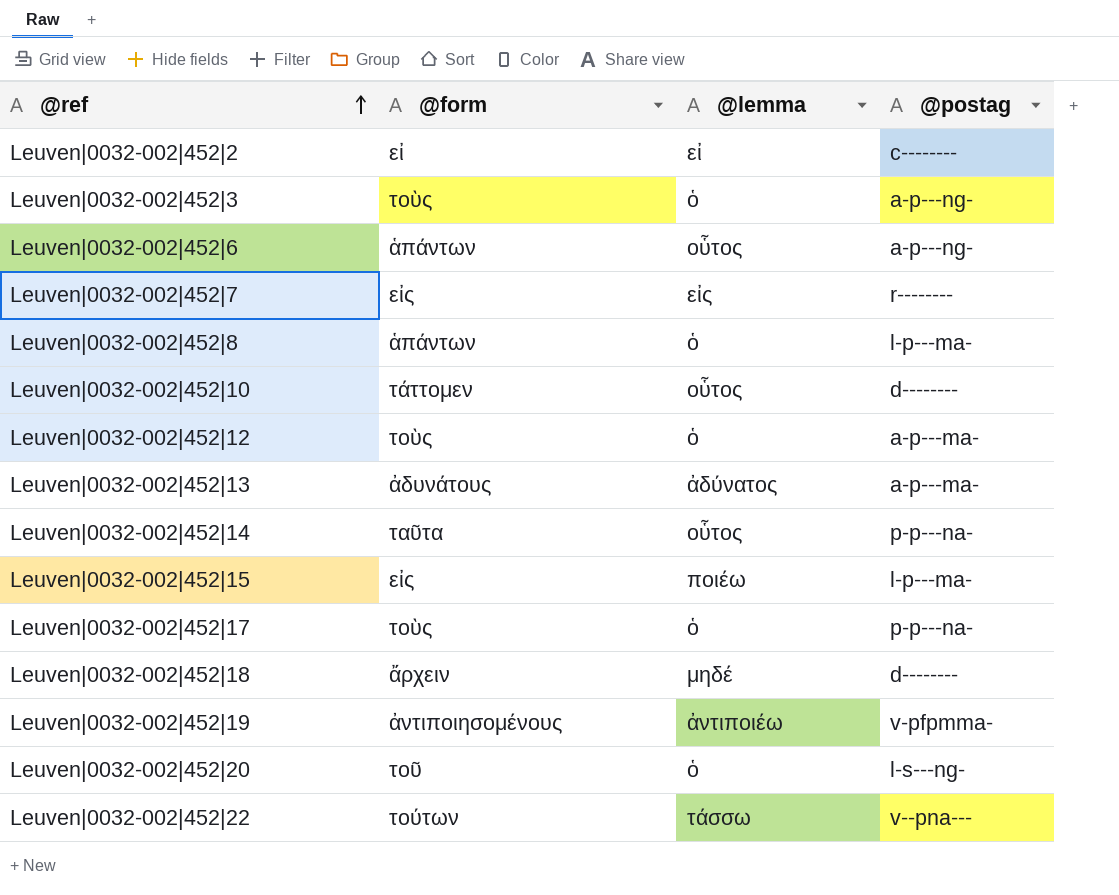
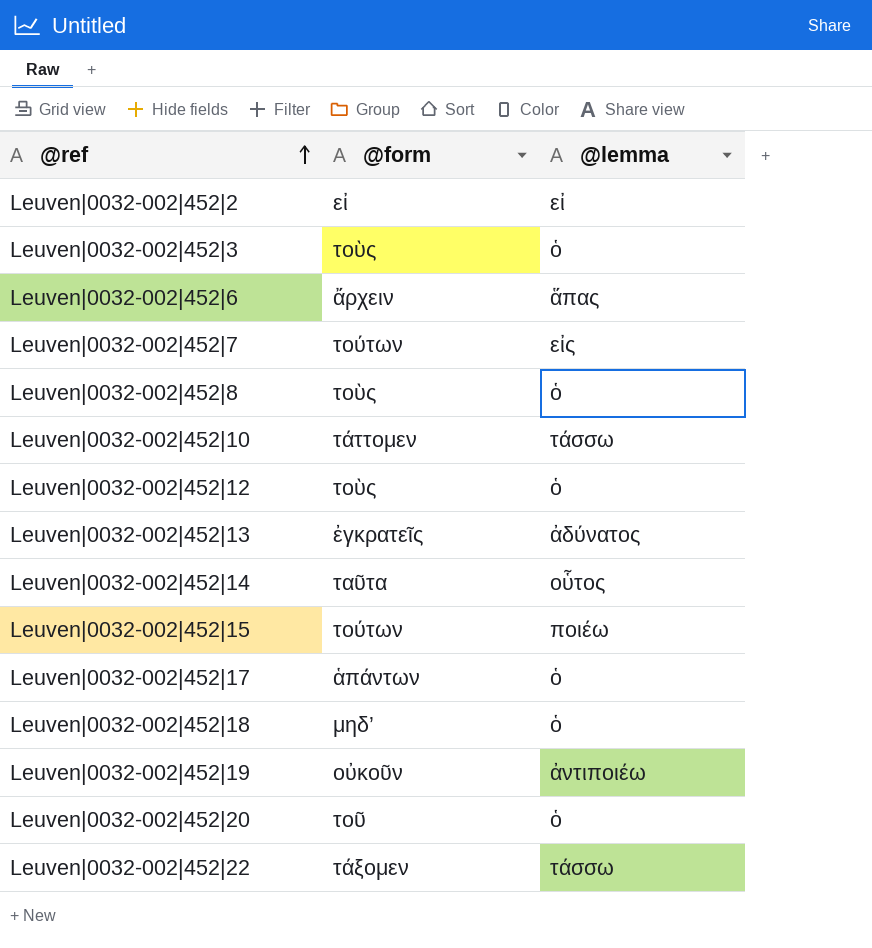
column @postag | position: 4 -> none
Leuven|0032-002|452|6 | @form: ἁπάντων -> ἄρχειν
Leuven|0032-002|452|6 | @lemma: οὗτος -> ἅπας
Leuven|0032-002|452|7 | @form: εἰς -> τούτων
Leuven|0032-002|452|8 | @form: ἁπάντων -> τοὺς
Leuven|0032-002|452|10 | @lemma: οὗτος -> τάσσω
Leuven|0032-002|452|13 | @form: ἀδυνάτους -> ἐγκρατεῖς
Leuven|0032-002|452|15 | @form: εἰς -> τούτων
Leuven|0032-002|452|17 | @form: τοὺς -> ἁπάντων
Leuven|0032-002|452|18 | @form: ἄρχειν -> μηδ’
Leuven|0032-002|452|18 | @lemma: μηδέ -> ὁ
Leuven|0032-002|452|19 | @form: ἀντιποιησομένους -> οὐκοῦν
Leuven|0032-002|452|22 | @form: τούτων -> τάξομεν

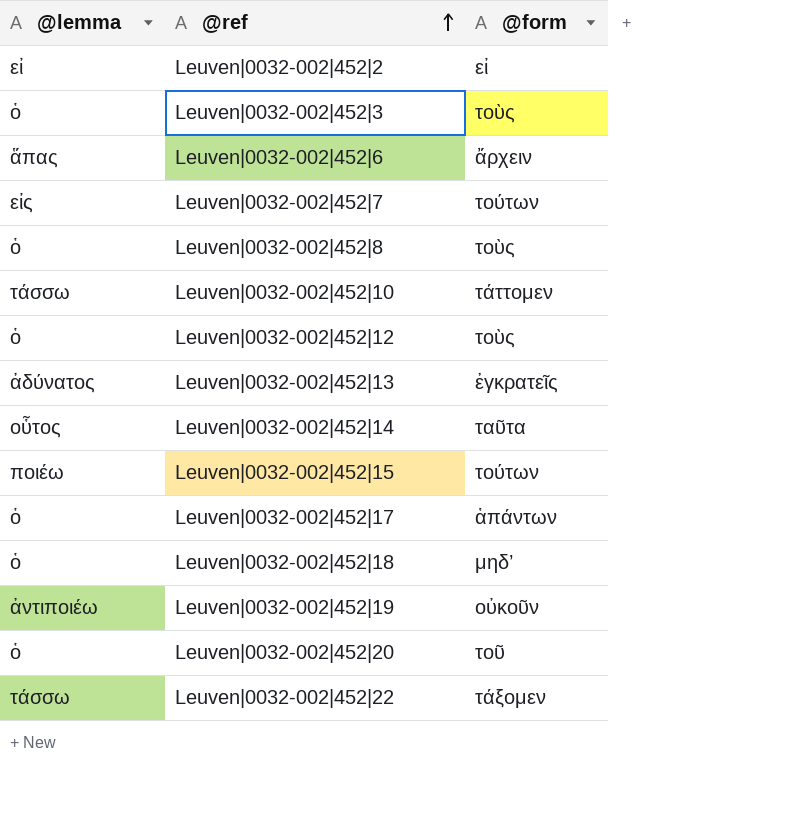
column @lemma | position: 3 -> 1

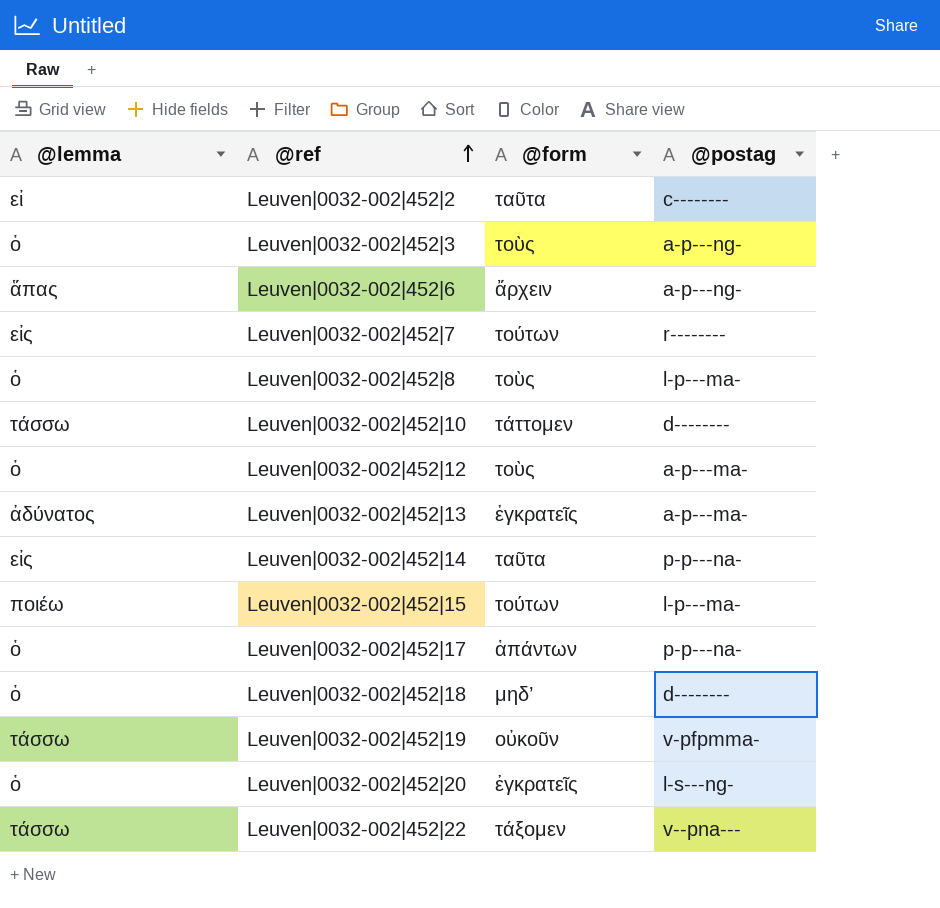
column @postag | position: none -> 4
Leuven|0032-002|452|2 | @form: εἰ -> ταῦτα
Leuven|0032-002|452|14 | @lemma: οὗτος -> εἰς
Leuven|0032-002|452|19 | @lemma: ἀντιποιέω -> τάσσω
Leuven|0032-002|452|20 | @form: τοῦ -> ἐγκρατεῖς

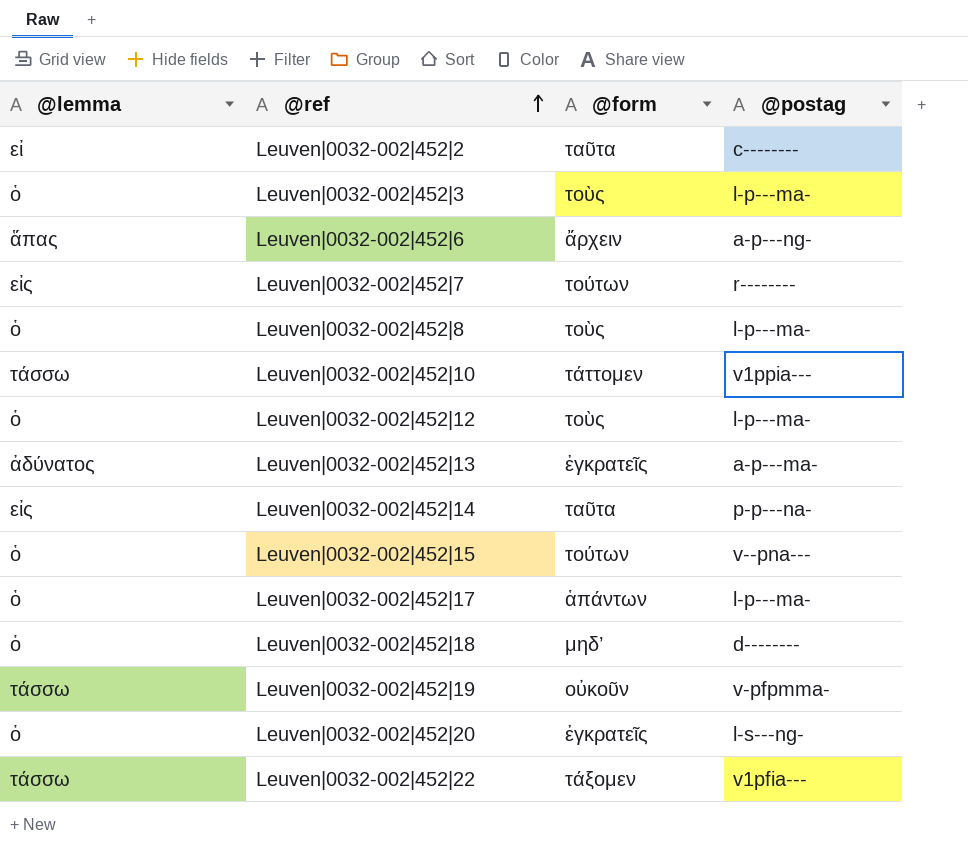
Leuven|0032-002|452|3 | @postag: a-p---ng- -> l-p---ma-
Leuven|0032-002|452|10 | @postag: d-------- -> v1ppia---
Leuven|0032-002|452|12 | @postag: a-p---ma- -> l-p---ma-
Leuven|0032-002|452|15 | @lemma: ποιέω -> ὁ
Leuven|0032-002|452|15 | @postag: l-p---ma- -> v--pna---
Leuven|0032-002|452|17 | @postag: p-p---na- -> l-p---ma-
Leuven|0032-002|452|22 | @postag: v--pna--- -> v1pfia---

